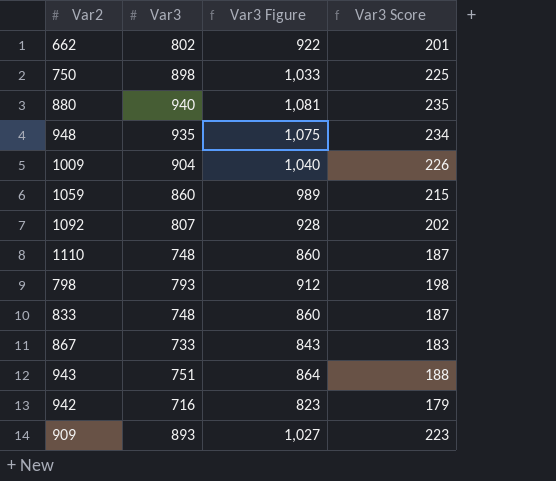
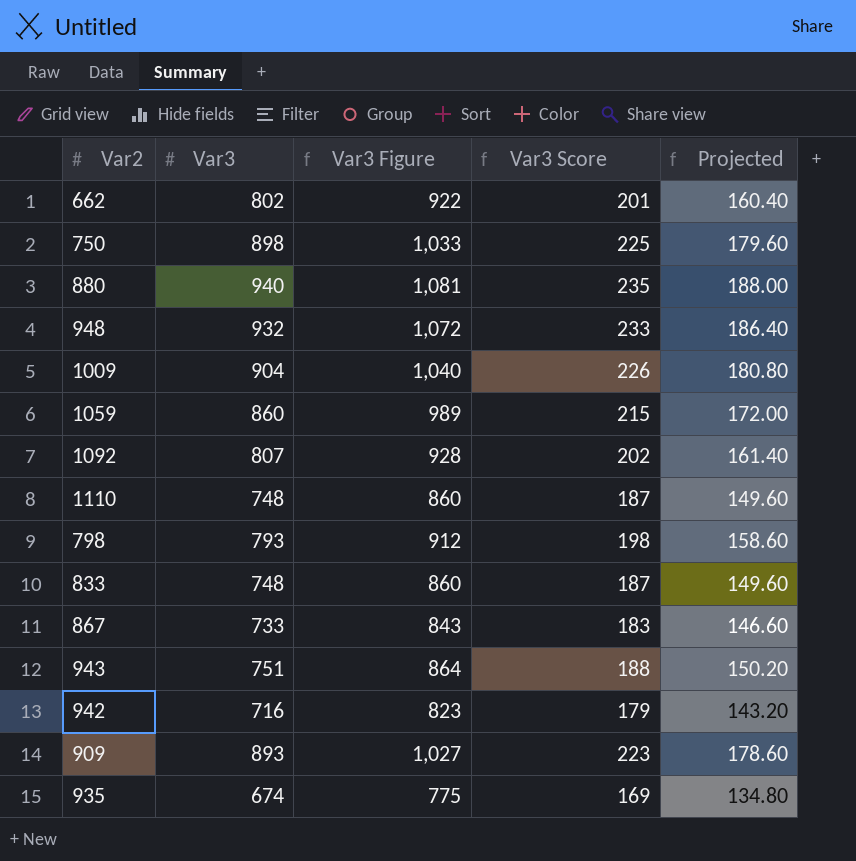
column Projected | formula: none -> [Var3] * 0.2
948 | Var3: 935 -> 932
948 | Var3 Figure: 1,075 -> 1,072
948 | Var3 Score: 234 -> 233
row 935: none -> 674 | 775 | 169 | 134.80

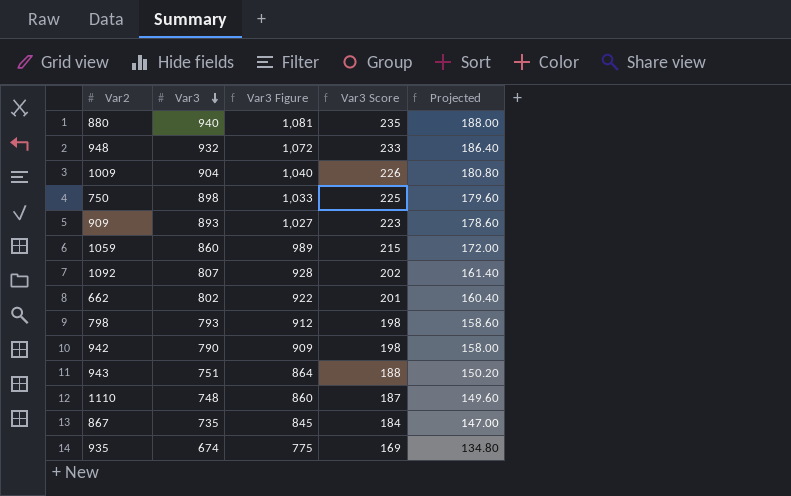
row order: none -> Var3 descending
row 833: 748 | 860 | 187 | 149.60 -> none
942 | Var3: 716 -> 790
942 | Var3 Figure: 823 -> 909
942 | Var3 Score: 179 -> 198
942 | Projected: 143.20 -> 158.00
867 | Var3: 733 -> 735
867 | Var3 Figure: 843 -> 845
867 | Var3 Score: 183 -> 184
867 | Projected: 146.60 -> 147.00

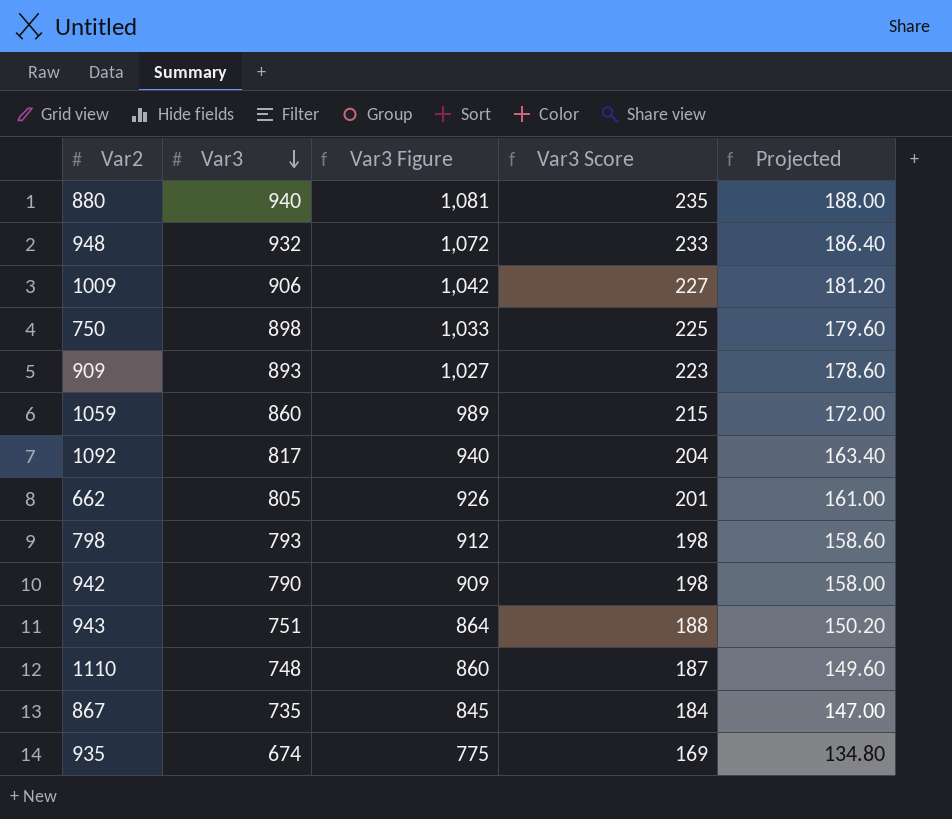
1009 | Var3: 904 -> 906
1009 | Var3 Figure: 1,040 -> 1,042
1009 | Var3 Score: 226 -> 227
1009 | Projected: 180.80 -> 181.20
1092 | Var3: 807 -> 817
1092 | Var3 Figure: 928 -> 940
1092 | Var3 Score: 202 -> 204
1092 | Projected: 161.40 -> 163.40
662 | Var3: 802 -> 805
662 | Var3 Figure: 922 -> 926
662 | Projected: 160.40 -> 161.00

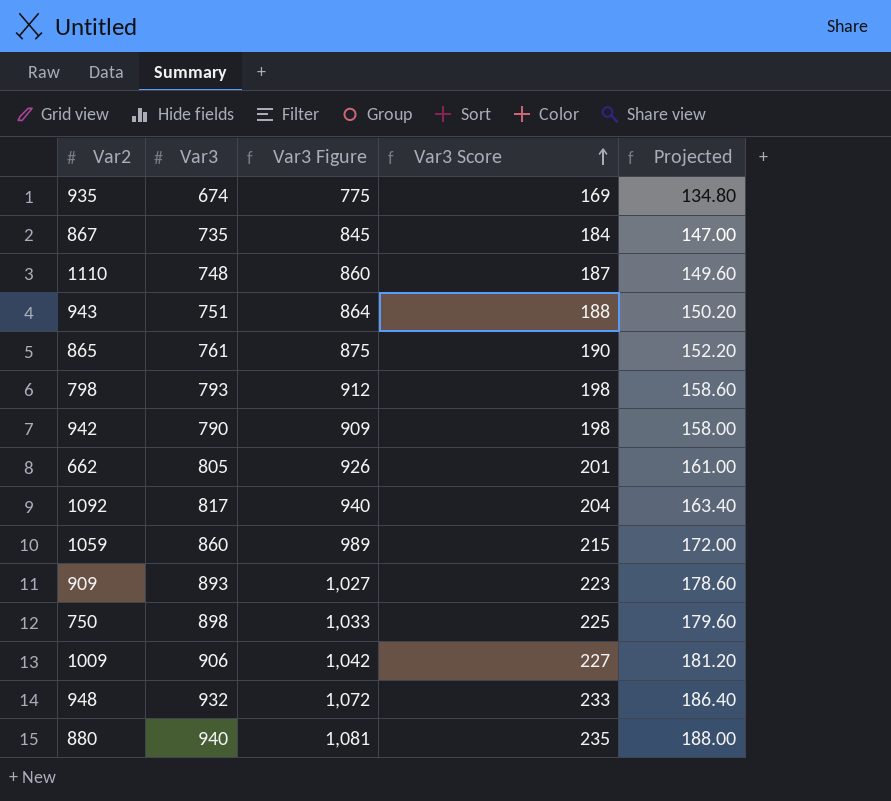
row order: Var3 descending -> Var3 Score ascending
row 865: none -> 761 | 875 | 190 | 152.20

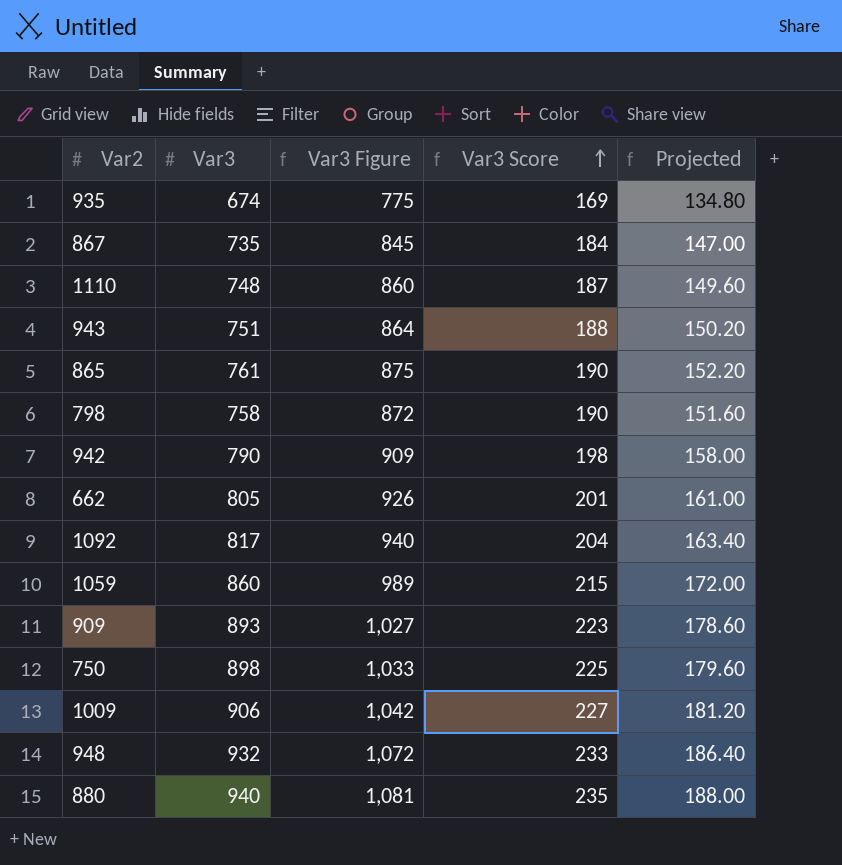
798 | Var3: 793 -> 758
798 | Var3 Figure: 912 -> 872
798 | Var3 Score: 198 -> 190
798 | Projected: 158.60 -> 151.60

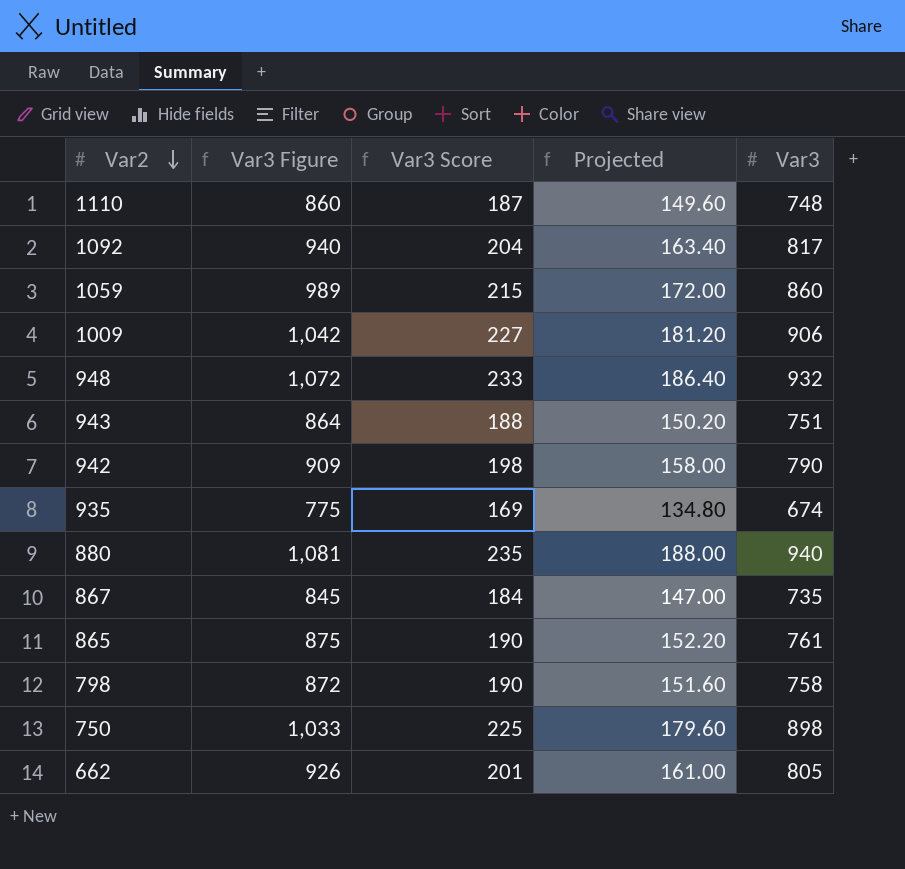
row order: Var3 Score ascending -> Var2 descending
column Var3 | position: 2 -> 5
row 909: 893 | 1,027 | 223 | 178.60 -> none

